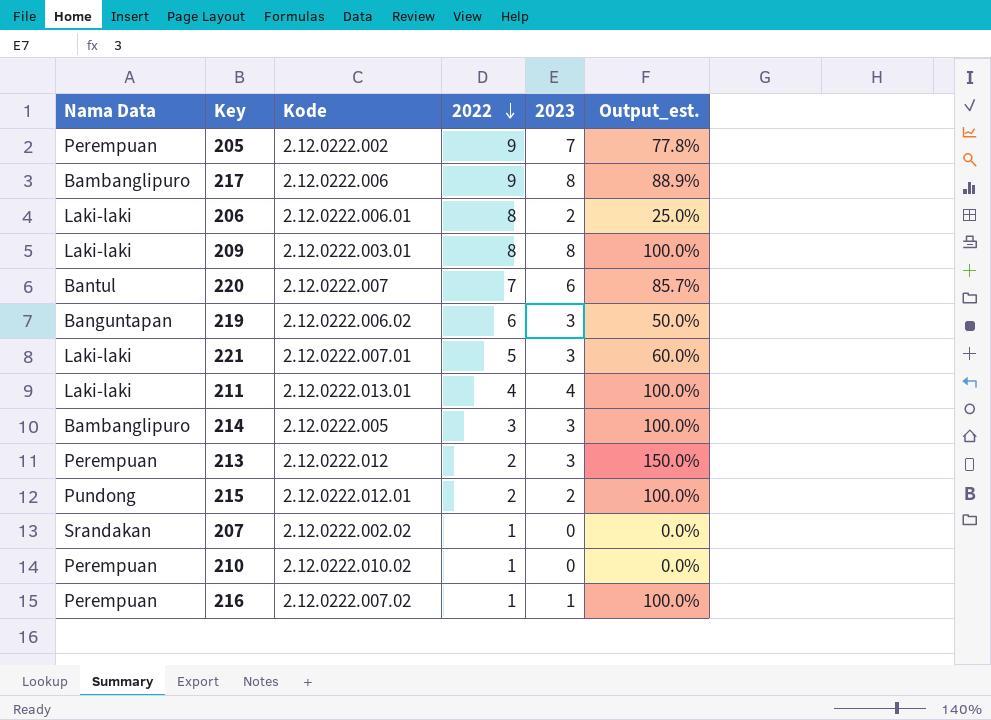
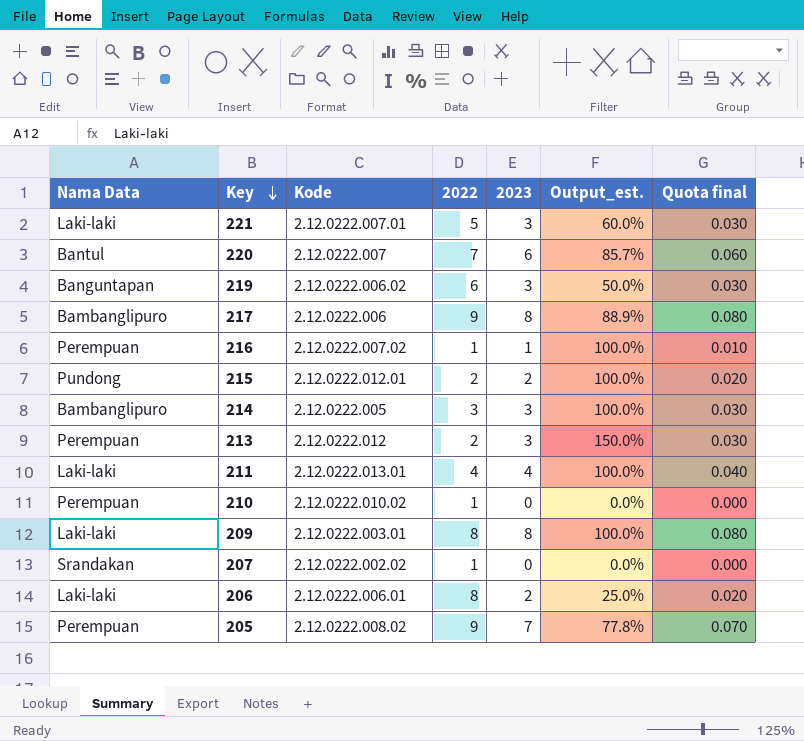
row order: 2022 descending -> Key descending
column Quota final | formula: none -> [2023] * 0.01
205 | Kode: 2.12.0222.002 -> 2.12.0222.008.02

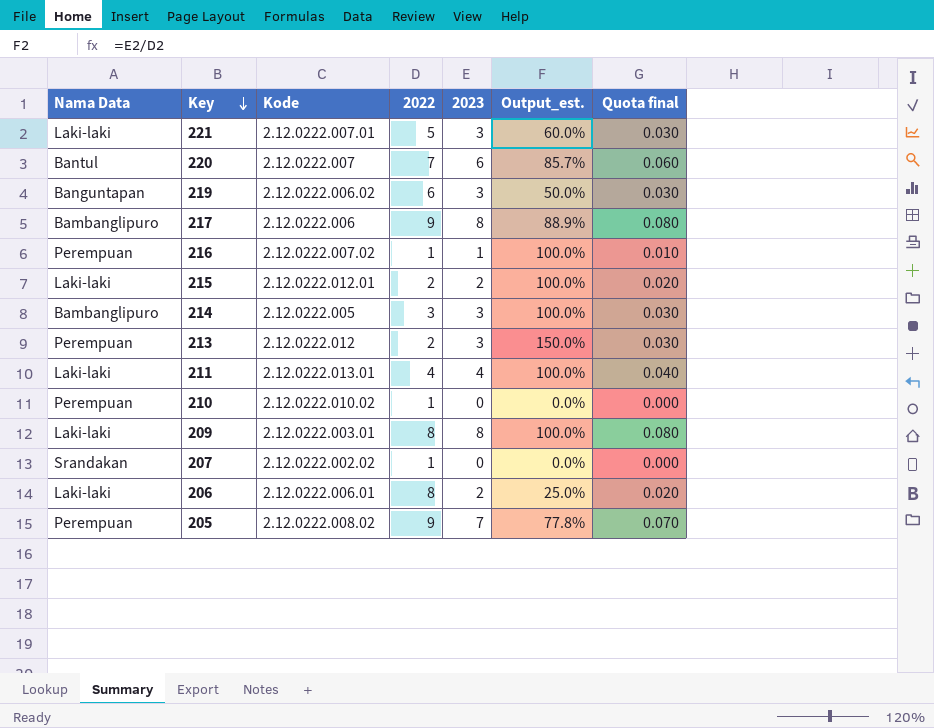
215 | Nama Data: Pundong -> Laki-laki

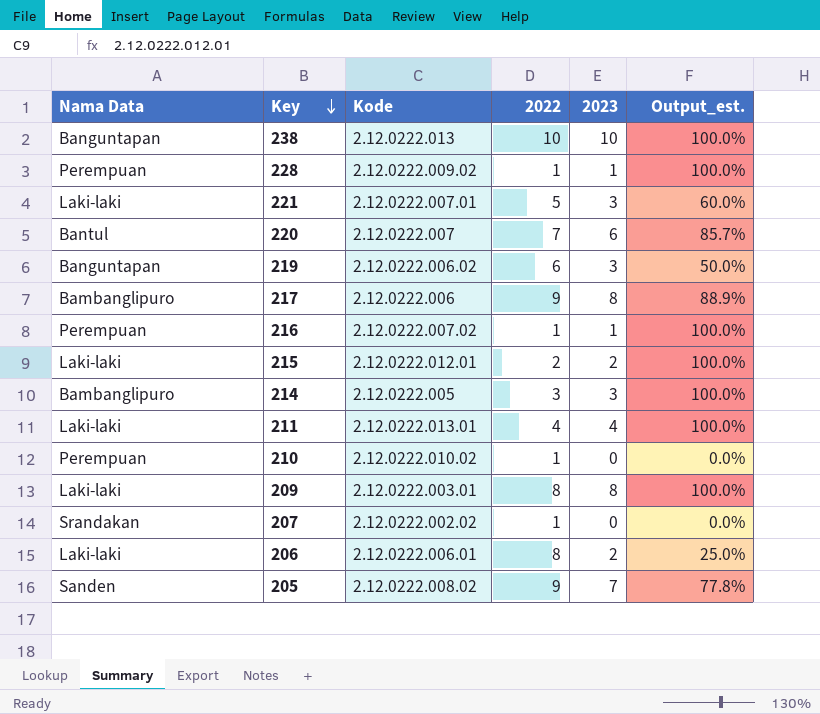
column Quota final | formula: [2023] * 0.01 -> none
row 213: Perempuan | 2.12.0222.012 | 2 | 3 | 150.0% | 0.030 -> none
row 238: none -> Banguntapan | 2.12.0222.013 | 10 | 10 | 100.0%
row 228: none -> Perempuan | 2.12.0222.009.02 | 1 | 1 | 100.0%
205 | Nama Data: Perempuan -> Sanden

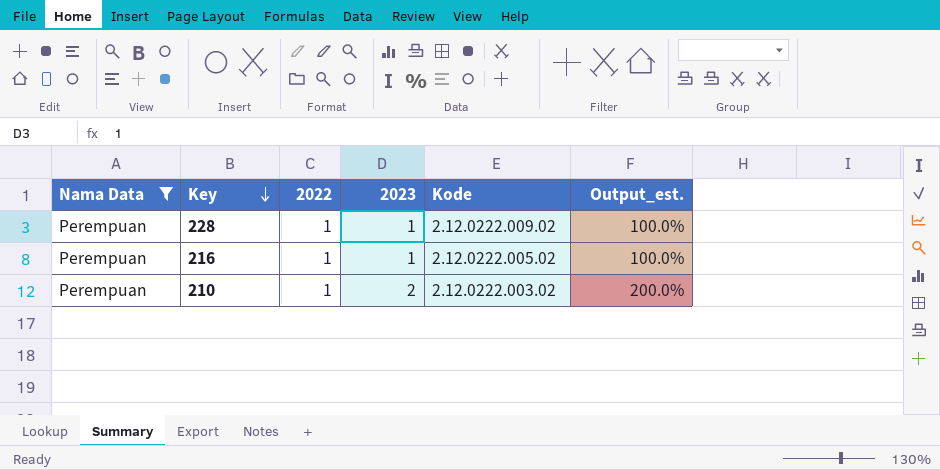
filter: none -> Nama Data = Perempuan
column Kode | position: 3 -> 5
216 | Kode: 2.12.0222.007.02 -> 2.12.0222.005.02
210 | 2023: 0 -> 2
210 | Kode: 2.12.0222.010.02 -> 2.12.0222.003.02
210 | Output_est.: 0.0% -> 200.0%

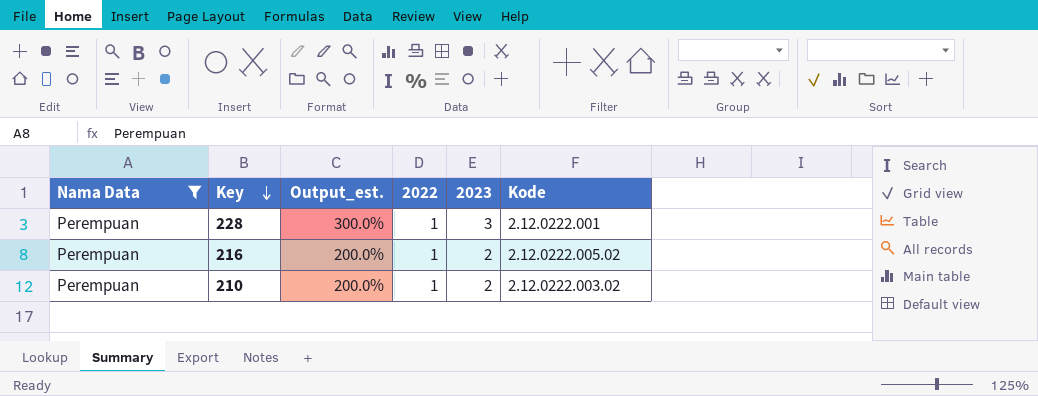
column Output_est. | position: 6 -> 3
228 | Output_est.: 100.0% -> 300.0%
228 | 2023: 1 -> 3
228 | Kode: 2.12.0222.009.02 -> 2.12.0222.001
216 | Output_est.: 100.0% -> 200.0%
216 | 2023: 1 -> 2

